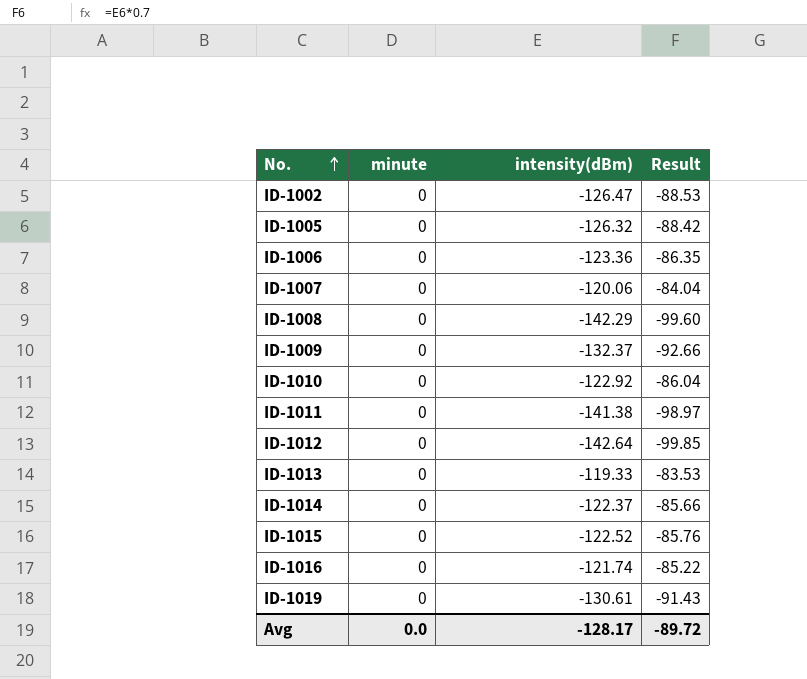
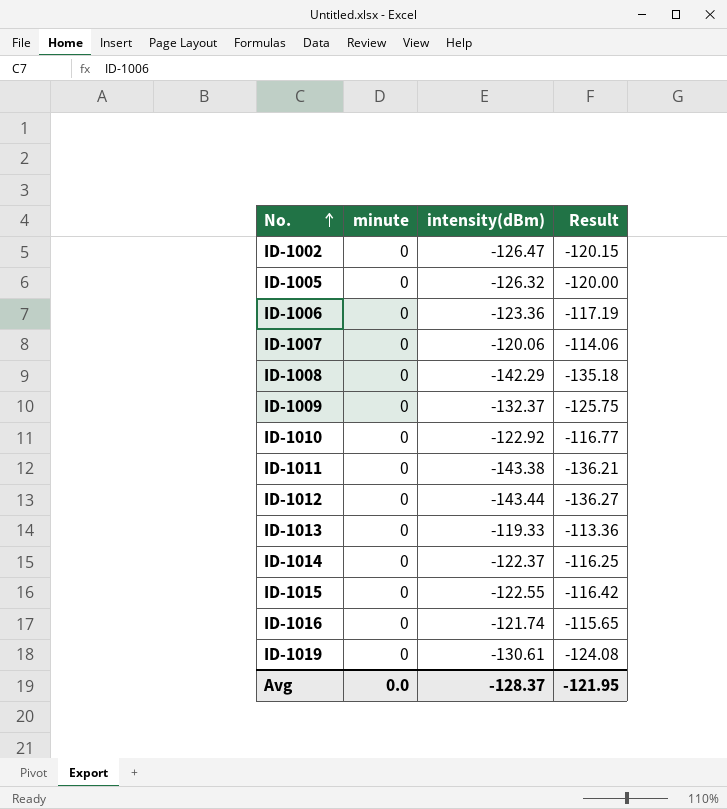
column Result | formula: [intensity(dBm)] * 0.7 -> [intensity(dBm)] * 0.95
ID-1011 | intensity(dBm): -141.38 -> -143.38
ID-1012 | intensity(dBm): -142.64 -> -143.44
ID-1015 | intensity(dBm): -122.52 -> -122.55
Avg | intensity(dBm): -128.17 -> -128.37
Avg | Result: -89.72 -> -121.95

